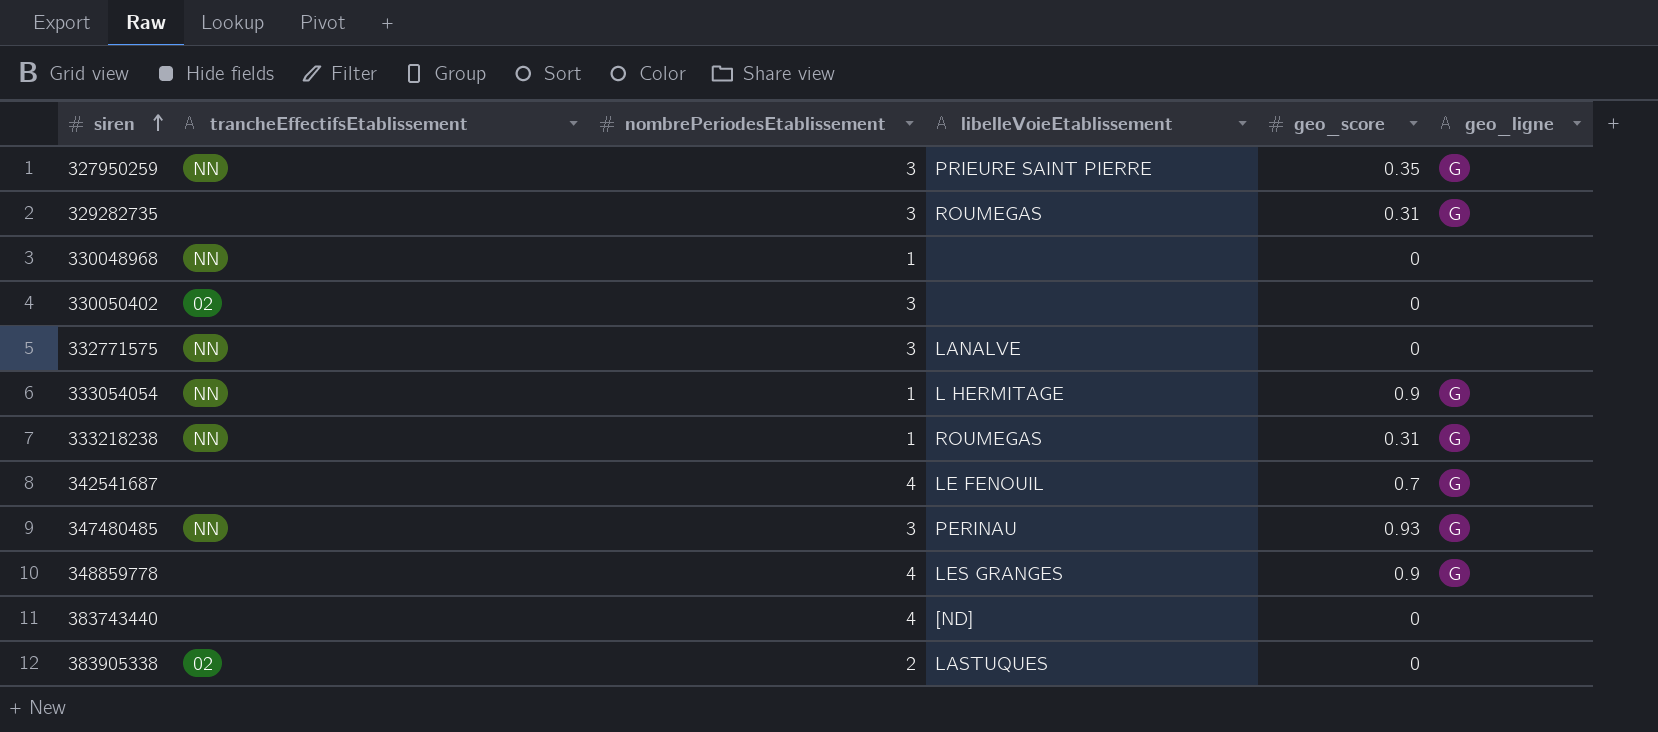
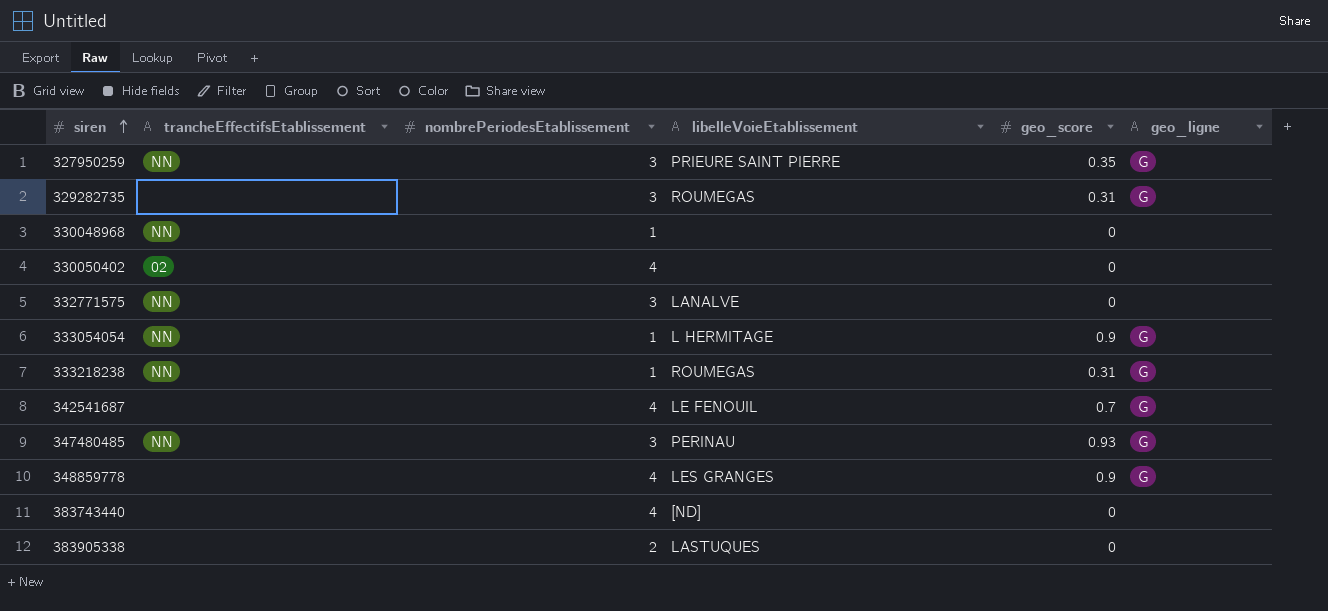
330050402 | nombrePeriodesEtablissement: 3 -> 4
383905338 | trancheEffectifsEtablissement: 02 -> none

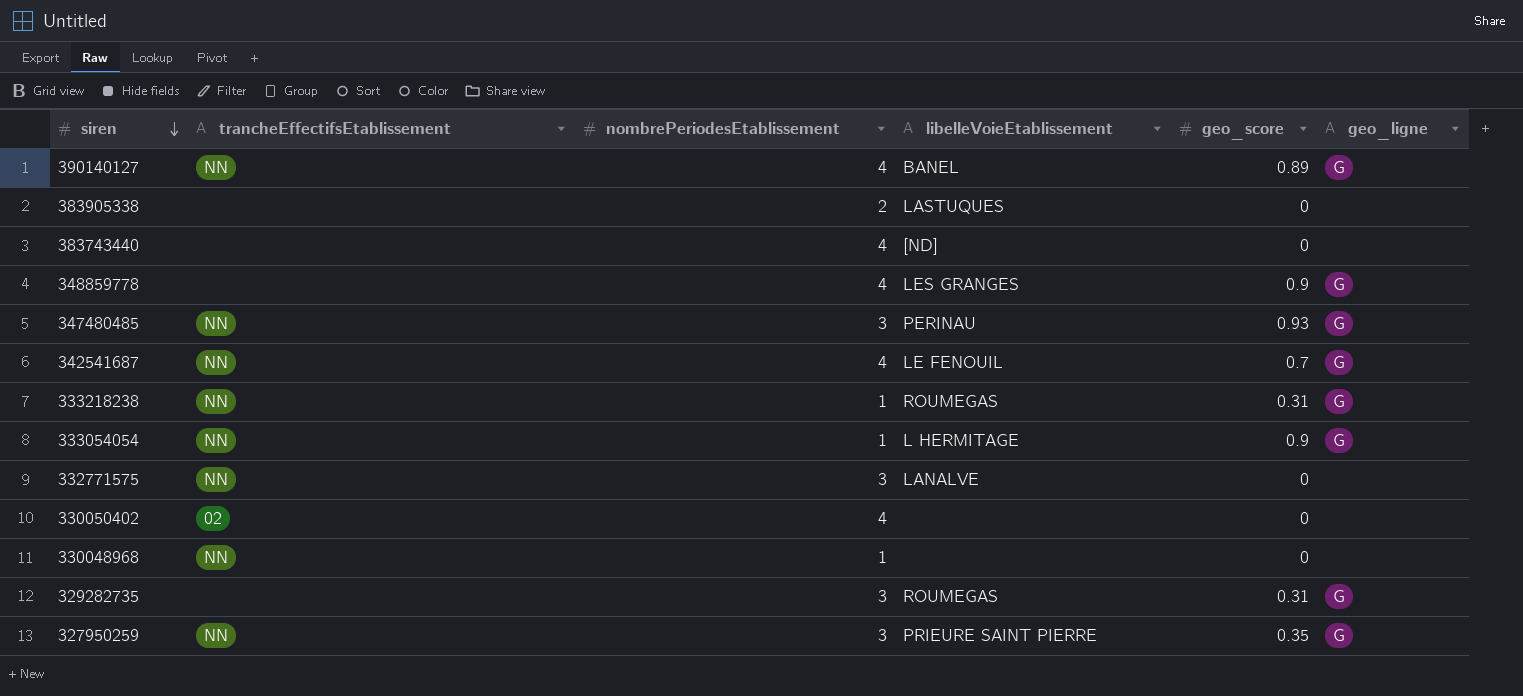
row order: siren ascending -> siren descending
row 390140127: none -> NN | 4 | BANEL | 0.89 | G
342541687 | trancheEffectifsEtablissement: none -> NN

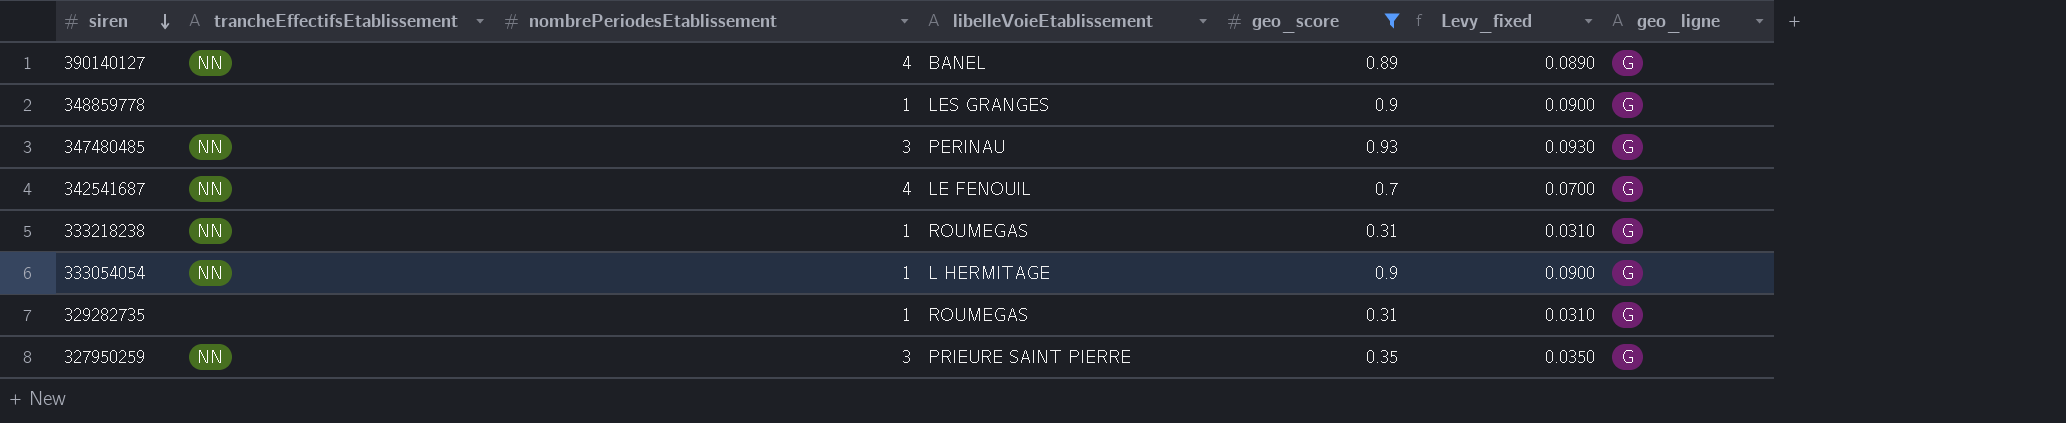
filter: none -> geo_score != 0
column Levy_fixed | formula: none -> [geo_score] * 0.1
348859778 | nombrePeriodesEtablissement: 4 -> 1
329282735 | nombrePeriodesEtablissement: 3 -> 1

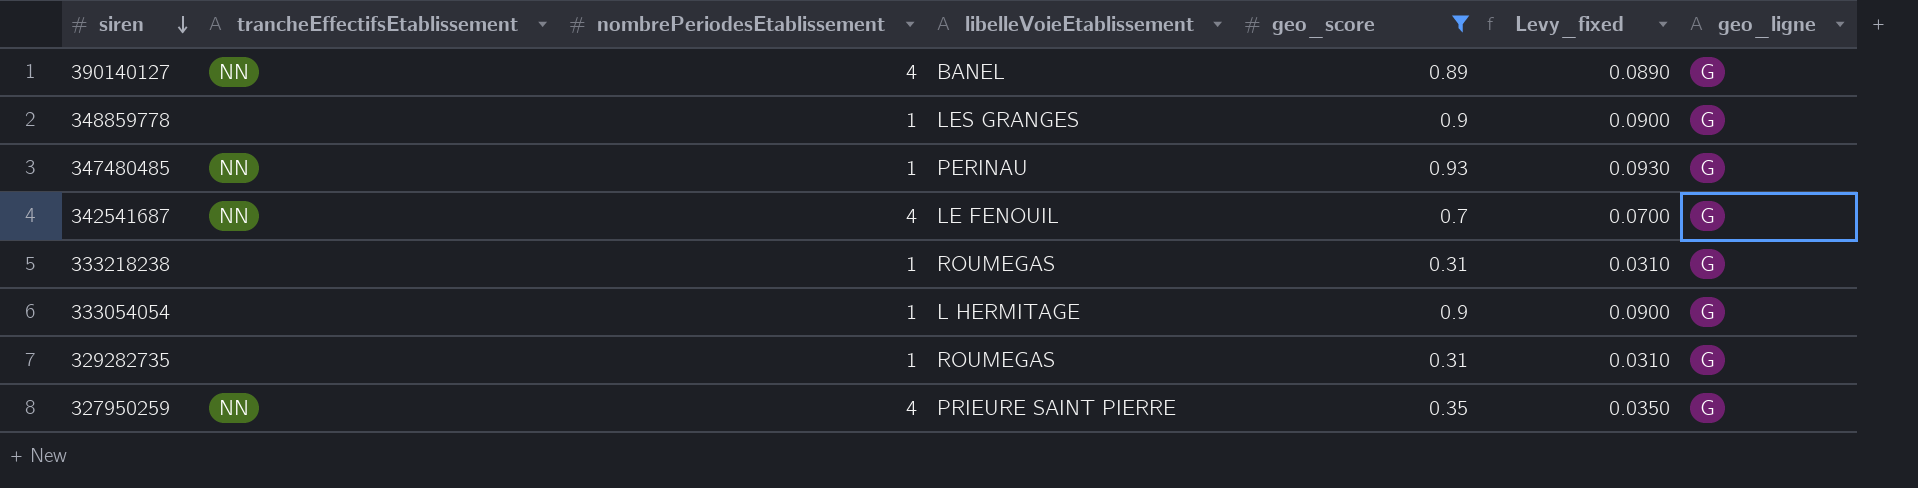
347480485 | nombrePeriodesEtablissement: 3 -> 1
333218238 | trancheEffectifsEtablissement: NN -> none
333054054 | trancheEffectifsEtablissement: NN -> none
327950259 | nombrePeriodesEtablissement: 3 -> 4

